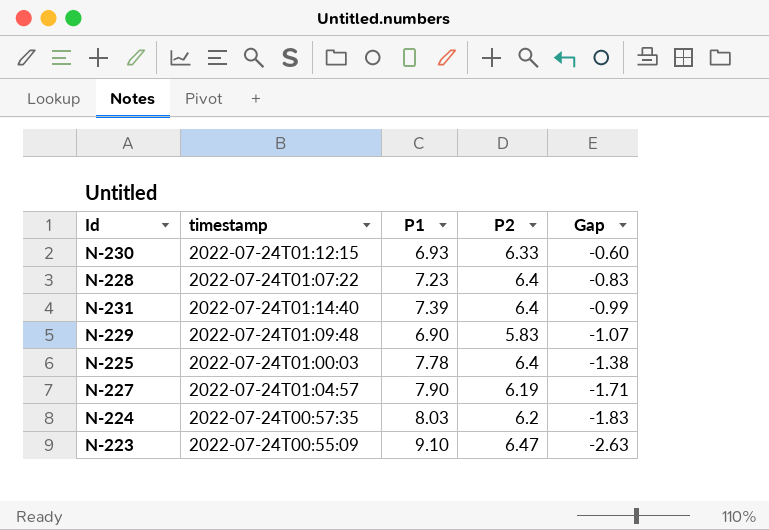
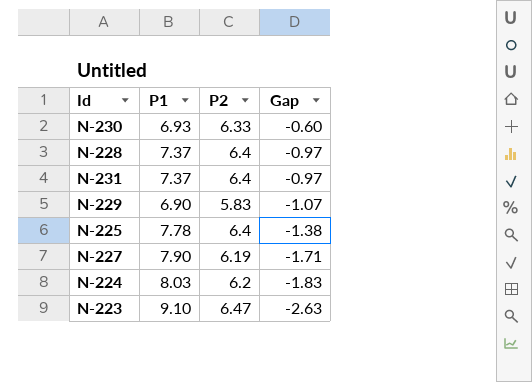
column timestamp | position: 2 -> none
N-228 | P1: 7.23 -> 7.37
N-228 | Gap: -0.83 -> -0.97
N-231 | P1: 7.39 -> 7.37
N-231 | Gap: -0.99 -> -0.97

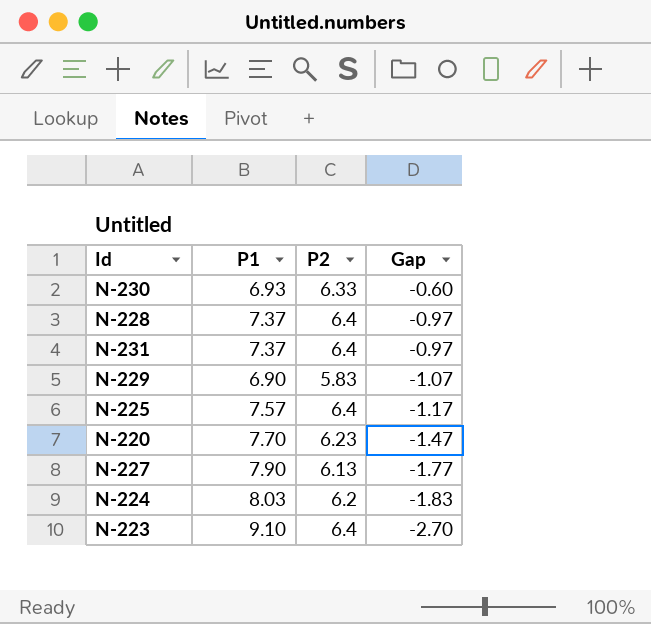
N-225 | P1: 7.78 -> 7.57
N-225 | Gap: -1.38 -> -1.17
row N-220: none -> 7.70 | 6.23 | -1.47
N-227 | P2: 6.19 -> 6.13
N-227 | Gap: -1.71 -> -1.77
N-223 | P2: 6.47 -> 6.4
N-223 | Gap: -2.63 -> -2.70

